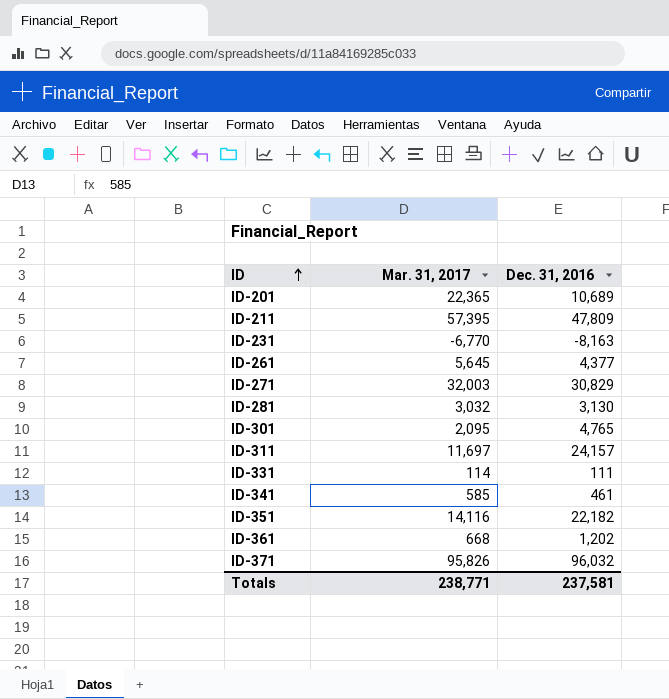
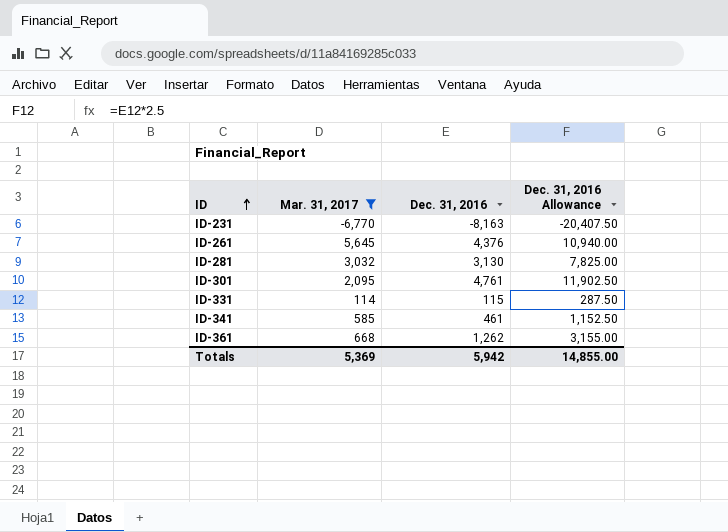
filter: none -> Mar. 31, 2017 <= 5,645
column Dec. 31, 2016 Allowance | formula: none -> [Dec. 31, 2016] * 2.5
ID-261 | Dec. 31, 2016: 4,377 -> 4,376
ID-301 | Dec. 31, 2016: 4,765 -> 4,761
ID-331 | Dec. 31, 2016: 111 -> 115
ID-361 | Dec. 31, 2016: 1,202 -> 1,262
Totals | Mar. 31, 2017: 238,771 -> 5,369
Totals | Dec. 31, 2016: 237,581 -> 5,942

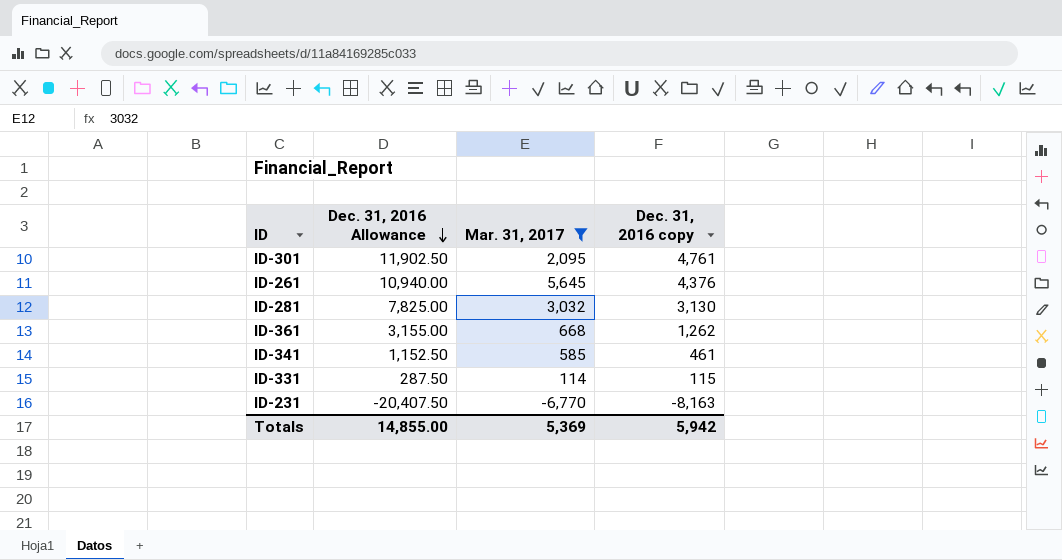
row order: ID ascending -> Dec. 31, 2016 Allowance descending
column Dec. 31, 2016 Allowance | position: 4 -> 2
column name: Dec. 31, 2016 -> Dec. 31, 2016 copy

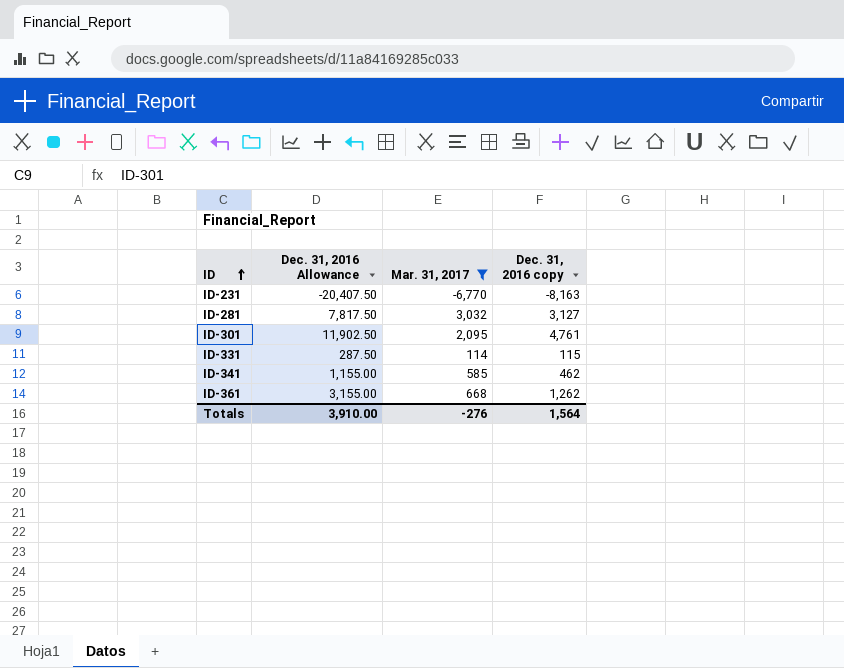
row order: Dec. 31, 2016 Allowance descending -> ID ascending
row ID-261: 10,940.00 | 5,645 | 4,376 -> none
ID-281 | Dec. 31, 2016 Allowance: 7,825.00 -> 7,817.50
ID-281 | Dec. 31, 2016 copy: 3,130 -> 3,127
ID-341 | Dec. 31, 2016 Allowance: 1,152.50 -> 1,155.00
ID-341 | Dec. 31, 2016 copy: 461 -> 462
Totals | Dec. 31, 2016 Allowance: 14,855.00 -> 3,910.00
Totals | Mar. 31, 2017: 5,369 -> -276
Totals | Dec. 31, 2016 copy: 5,942 -> 1,564

